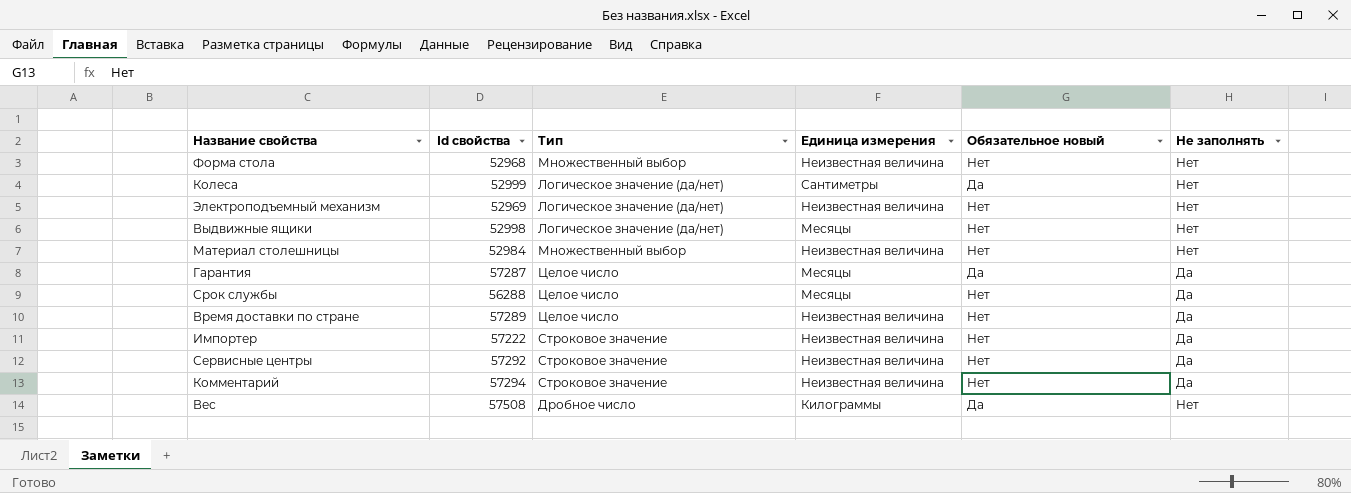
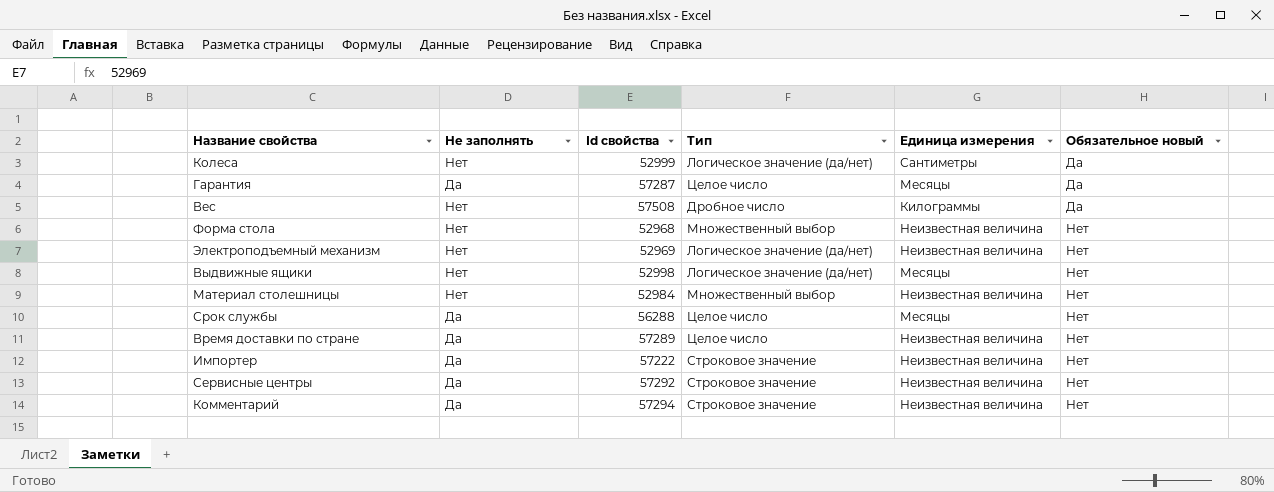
row order: none -> Обязательное новый ascending
column Не заполнять | position: 6 -> 2

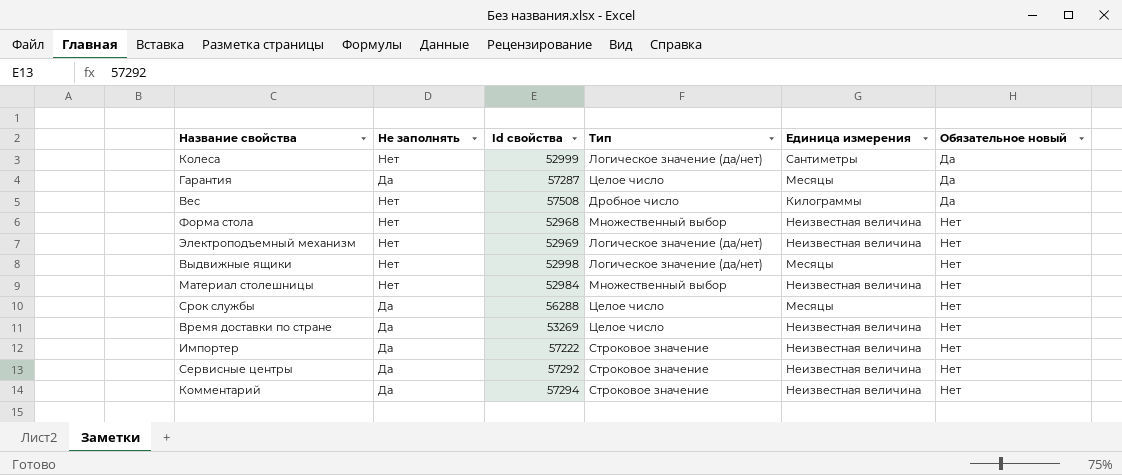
Время доставки по стране | Id свойства: 57289 -> 53269

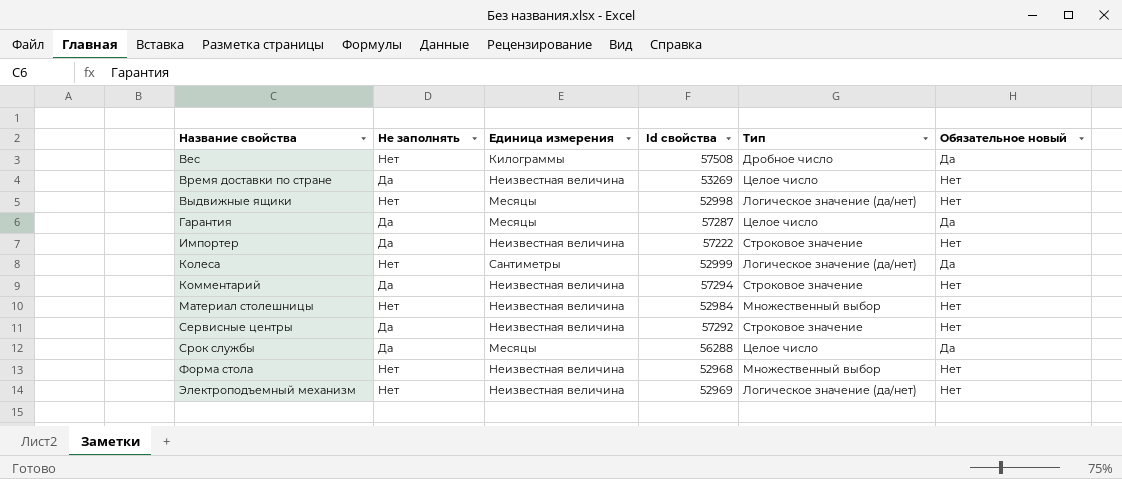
row order: Обязательное новый ascending -> Название свойства ascending
column Единица измерения | position: 5 -> 3
Срок службы | Обязательное новый: Нет -> Да

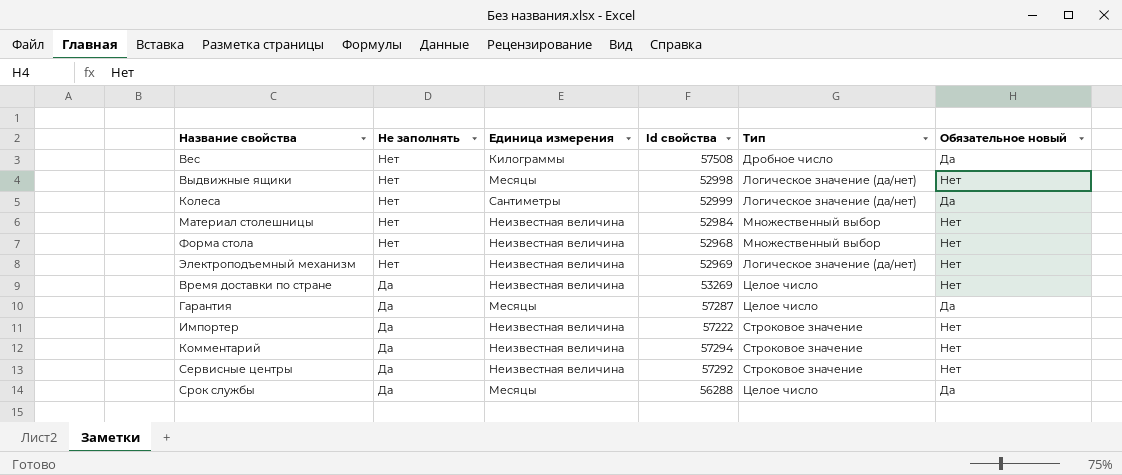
row order: Название свойства ascending -> Не заполнять descending

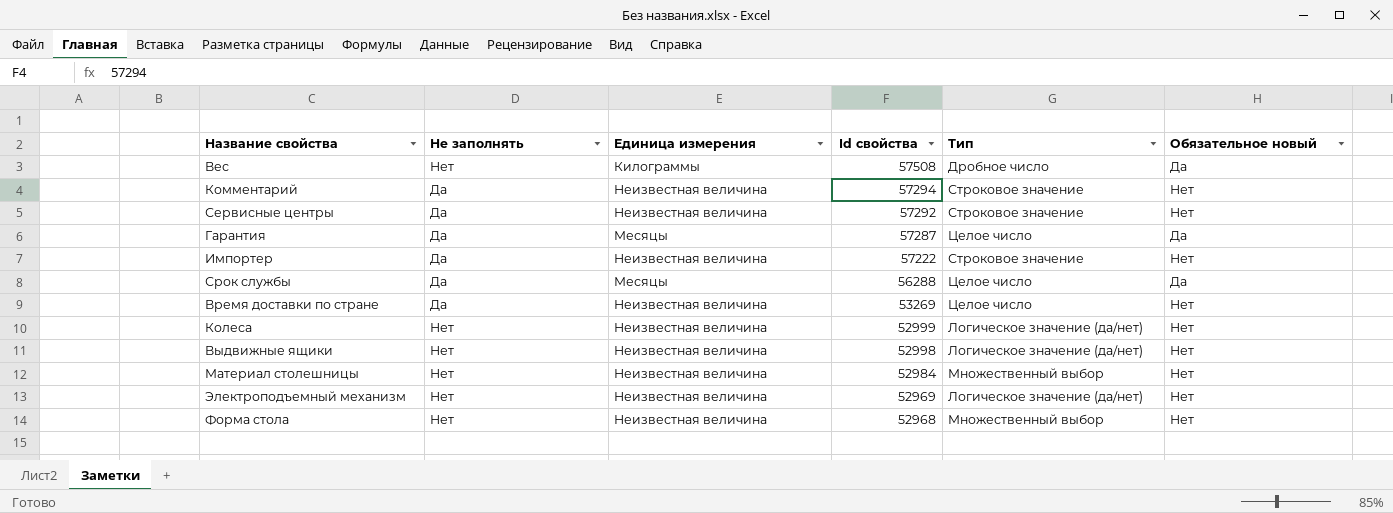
row order: Не заполнять descending -> Id свойства descending
Колеса | Единица измерения: Сантиметры -> Неизвестная величина
Колеса | Обязательное новый: Да -> Нет
Выдвижные ящики | Единица измерения: Месяцы -> Неизвестная величина

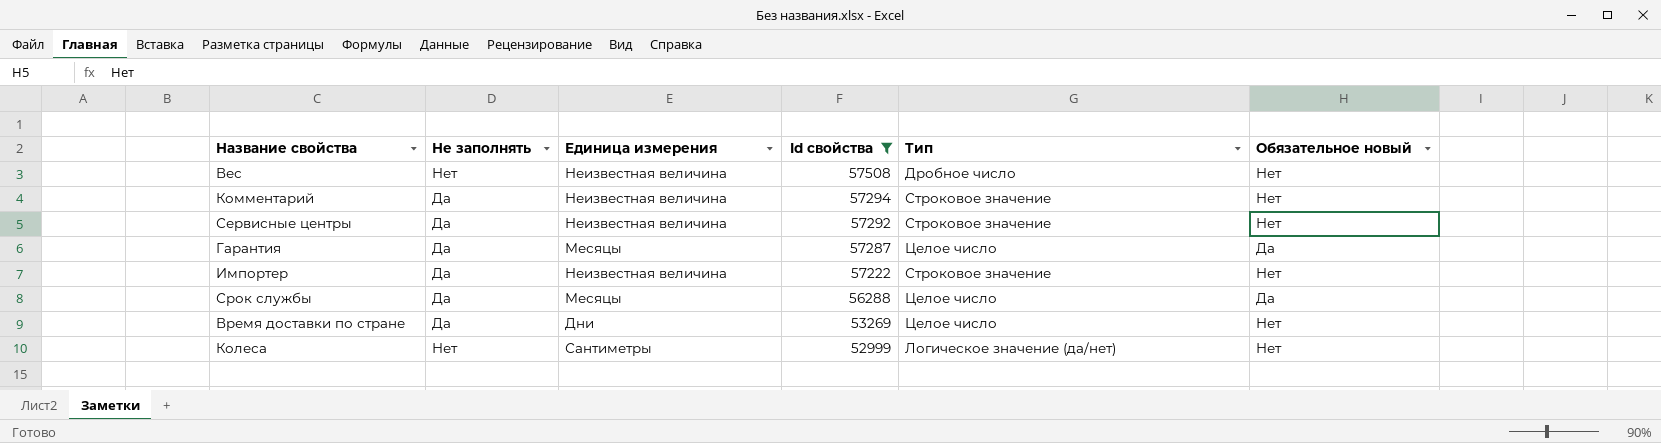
filter: none -> Id свойства >= 52999
Вес | Единица измерения: Килограммы -> Неизвестная величина
Вес | Обязательное новый: Да -> Нет
Время доставки по стране | Единица измерения: Неизвестная величина -> Дни
Колеса | Единица измерения: Неизвестная величина -> Сантиметры

